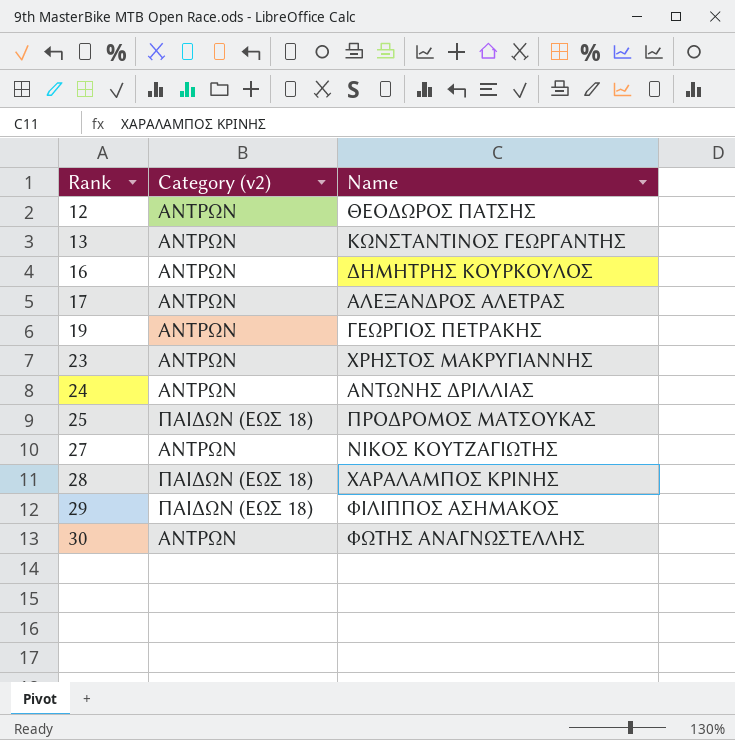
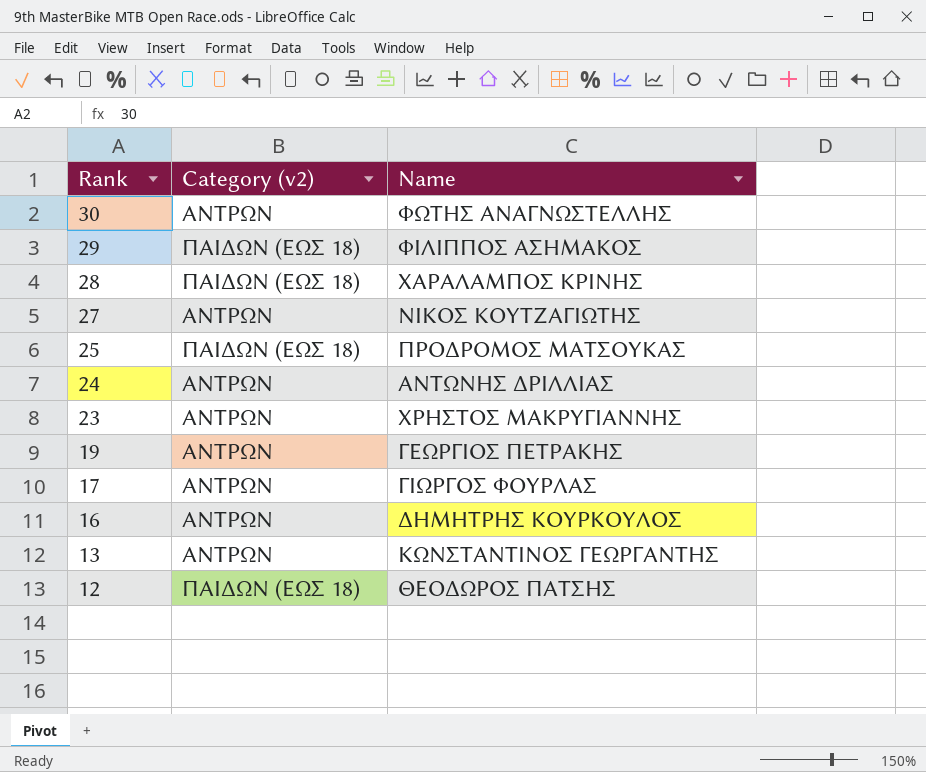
row order: Rank ascending -> Rank descending
17 | Name: ΑΛΕΞΑΝΔΡΟΣ ΑΛΕΤΡΑΣ -> ΓΙΩΡΓΟΣ ΦΟΥΡΛΑΣ
12 | Category (v2): ΑΝΤΡΩΝ -> ΠΑΙΔΩΝ (ΕΩΣ 18)

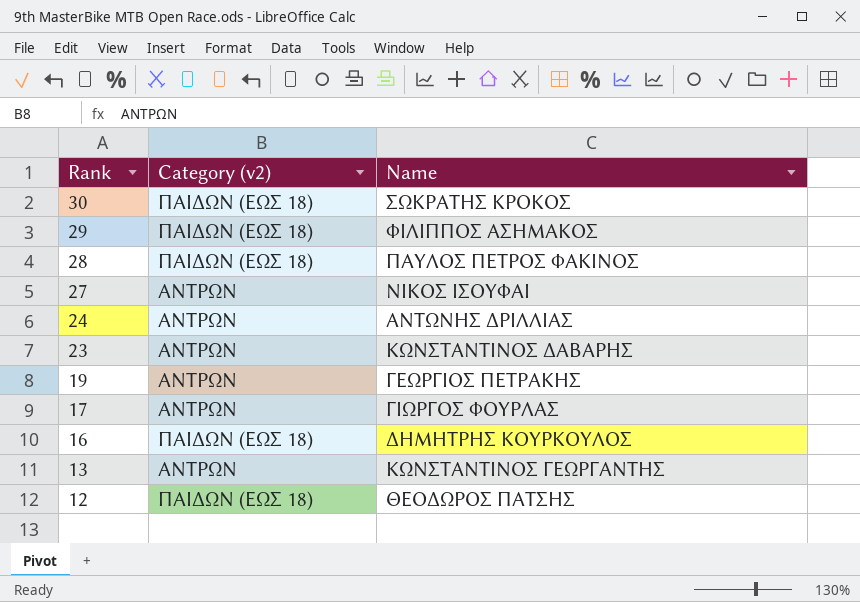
row 25: ΠΑΙΔΩΝ (ΕΩΣ 18) | ΠΡΟΔΡΟΜΟΣ ΜΑΤΣΟΥΚΑΣ -> none
30 | Category (v2): ΑΝΤΡΩΝ -> ΠΑΙΔΩΝ (ΕΩΣ 18)
30 | Name: ΦΩΤΗΣ ΑΝΑΓΝΩΣΤΕΛΛΗΣ -> ΣΩΚΡΑΤΗΣ ΚΡΟΚΟΣ
28 | Name: ΧΑΡΑΛΑΜΠΟΣ ΚΡΙΝΗΣ -> ΠΑΥΛΟΣ ΠΕΤΡΟΣ ΦΑΚΙΝΟΣ
27 | Name: ΝΙΚΟΣ ΚΟΥΤΖΑΓΙΩΤΗΣ -> ΝΙΚΟΣ ΙΣΟΥΦΑΙ
23 | Name: ΧΡΗΣΤΟΣ ΜΑΚΡΥΓΙΑΝΝΗΣ -> ΚΩΝΣΤΑΝΤΙΝΟΣ ΔΑΒΑΡΗΣ
16 | Category (v2): ΑΝΤΡΩΝ -> ΠΑΙΔΩΝ (ΕΩΣ 18)

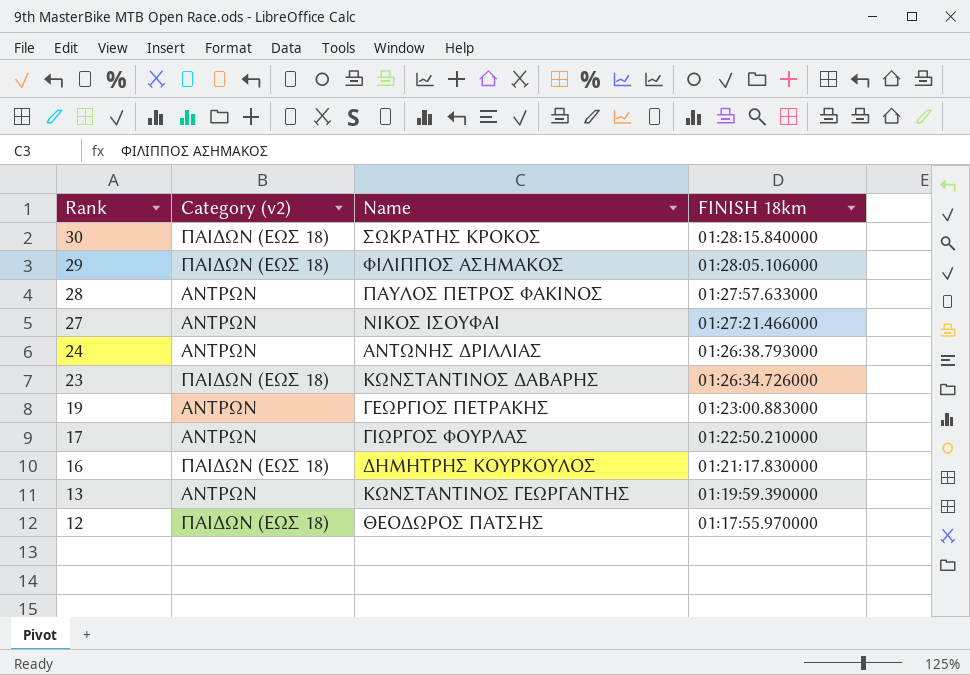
column FINISH 18km | position: none -> 4
28 | Category (v2): ΠΑΙΔΩΝ (ΕΩΣ 18) -> ΑΝΤΡΩΝ
23 | Category (v2): ΑΝΤΡΩΝ -> ΠΑΙΔΩΝ (ΕΩΣ 18)

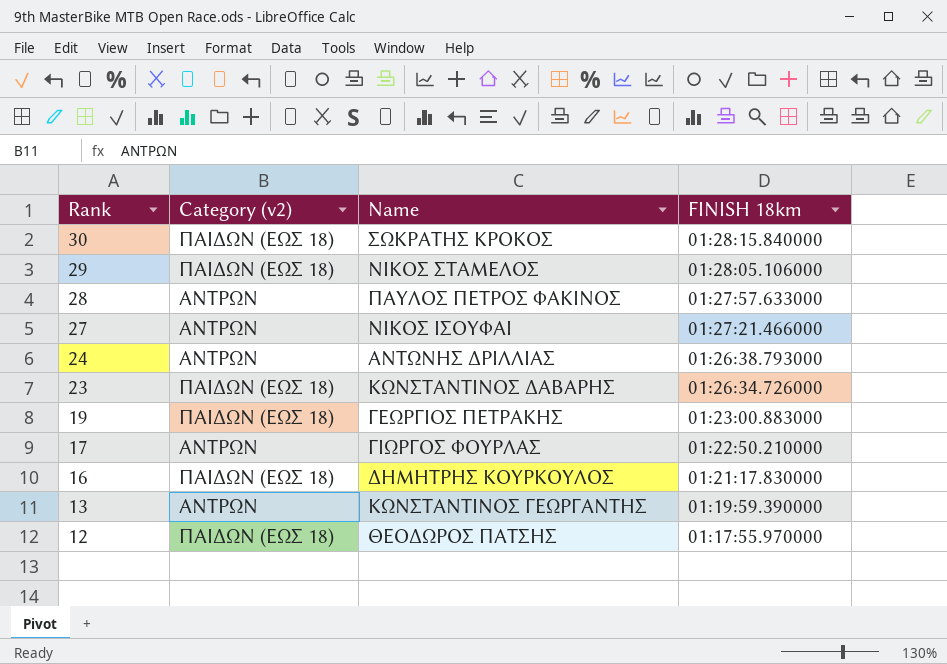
29 | Name: ΦΙΛΙΠΠΟΣ ΑΣΗΜΑΚΟΣ -> ΝΙΚΟΣ ΣΤΑΜΕΛΟΣ
19 | Category (v2): ΑΝΤΡΩΝ -> ΠΑΙΔΩΝ (ΕΩΣ 18)

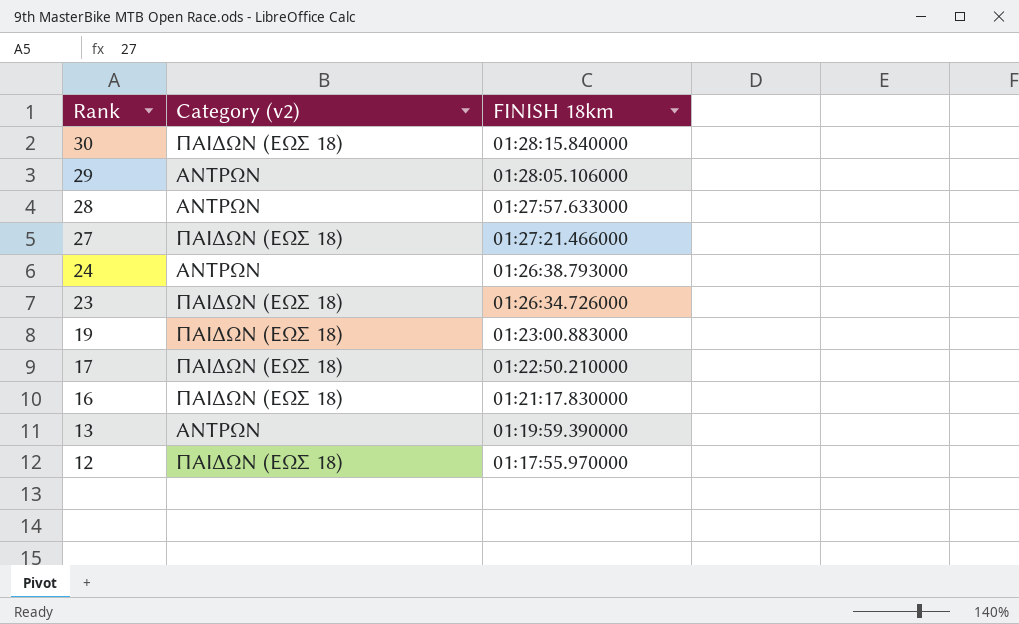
column Name | position: 3 -> none
29 | Category (v2): ΠΑΙΔΩΝ (ΕΩΣ 18) -> ΑΝΤΡΩΝ
27 | Category (v2): ΑΝΤΡΩΝ -> ΠΑΙΔΩΝ (ΕΩΣ 18)
17 | Category (v2): ΑΝΤΡΩΝ -> ΠΑΙΔΩΝ (ΕΩΣ 18)

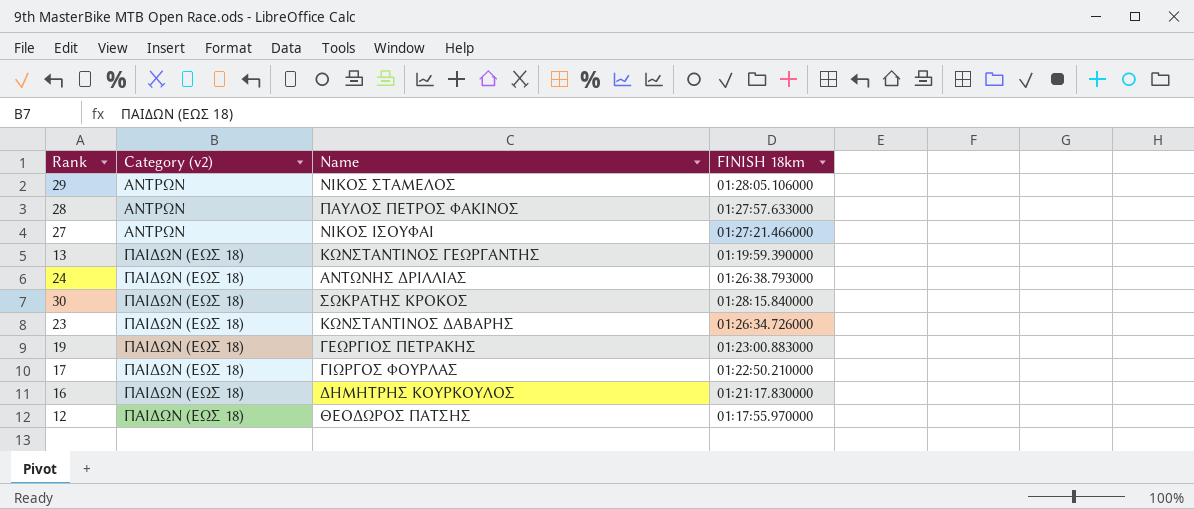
row order: Rank descending -> Category (v2) ascending
column Name | position: none -> 3
27 | Category (v2): ΠΑΙΔΩΝ (ΕΩΣ 18) -> ΑΝΤΡΩΝ
13 | Category (v2): ΑΝΤΡΩΝ -> ΠΑΙΔΩΝ (ΕΩΣ 18)
24 | Category (v2): ΑΝΤΡΩΝ -> ΠΑΙΔΩΝ (ΕΩΣ 18)

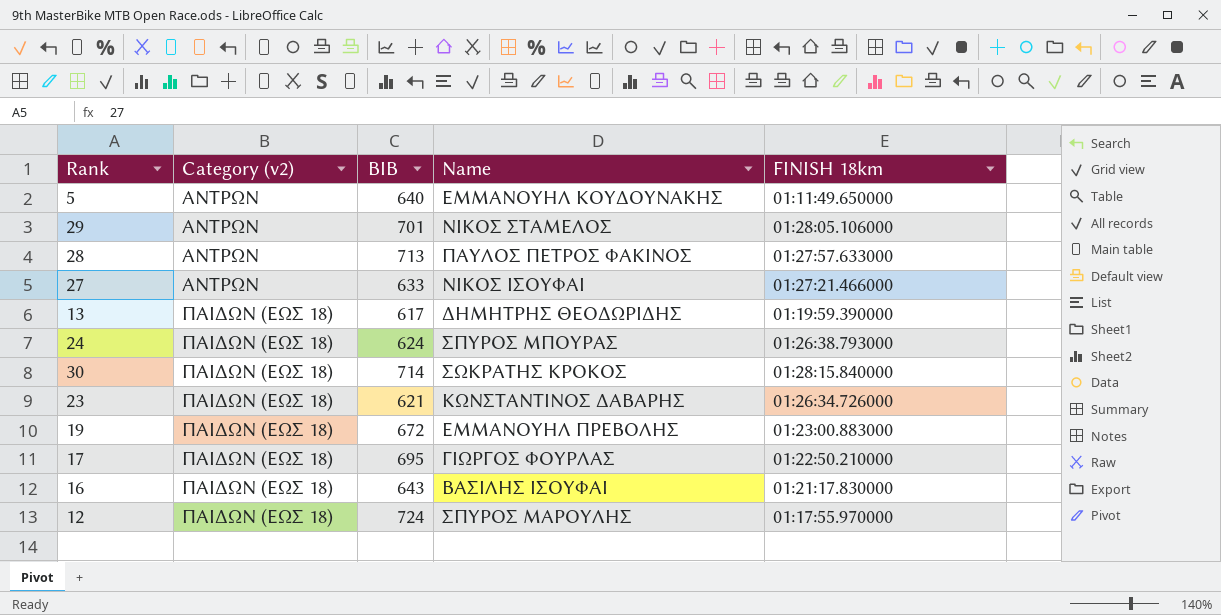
column BIB | position: none -> 3
row 5: none -> ΑΝΤΡΩΝ | 640 | ΕΜΜΑΝΟΥΗΛ ΚΟΥΔΟΥΝΑΚΗΣ | 01:11:49.650000
13 | Name: ΚΩΝΣΤΑΝΤΙΝΟΣ ΓΕΩΡΓΑΝΤΗΣ -> ΔΗΜΗΤΡΗΣ ΘΕΟΔΩΡΙΔΗΣ
24 | Name: ΑΝΤΩΝΗΣ ΔΡΙΛΛΙΑΣ -> ΣΠΥΡΟΣ ΜΠΟΥΡΑΣ
19 | Name: ΓΕΩΡΓΙΟΣ ΠΕΤΡΑΚΗΣ -> ΕΜΜΑΝΟΥΗΛ ΠΡΕΒΟΛΗΣ
16 | Name: ΔΗΜΗΤΡΗΣ ΚΟΥΡΚΟΥΛΟΣ -> ΒΑΣΙΛΗΣ ΙΣΟΥΦΑΙ
12 | Name: ΘΕΟΔΩΡΟΣ ΠΑΤΣΗΣ -> ΣΠΥΡΟΣ ΜΑΡΟΥΛΗΣ

